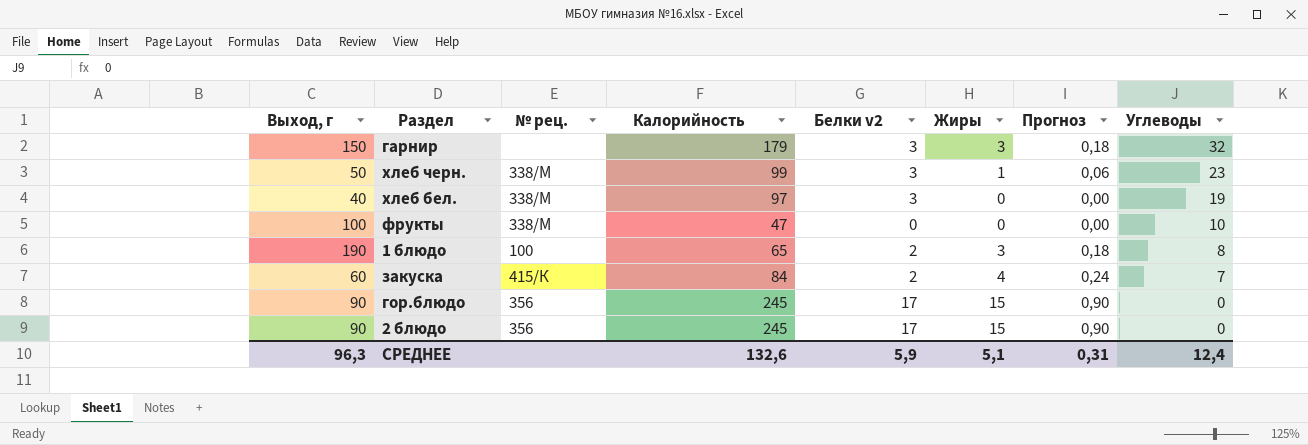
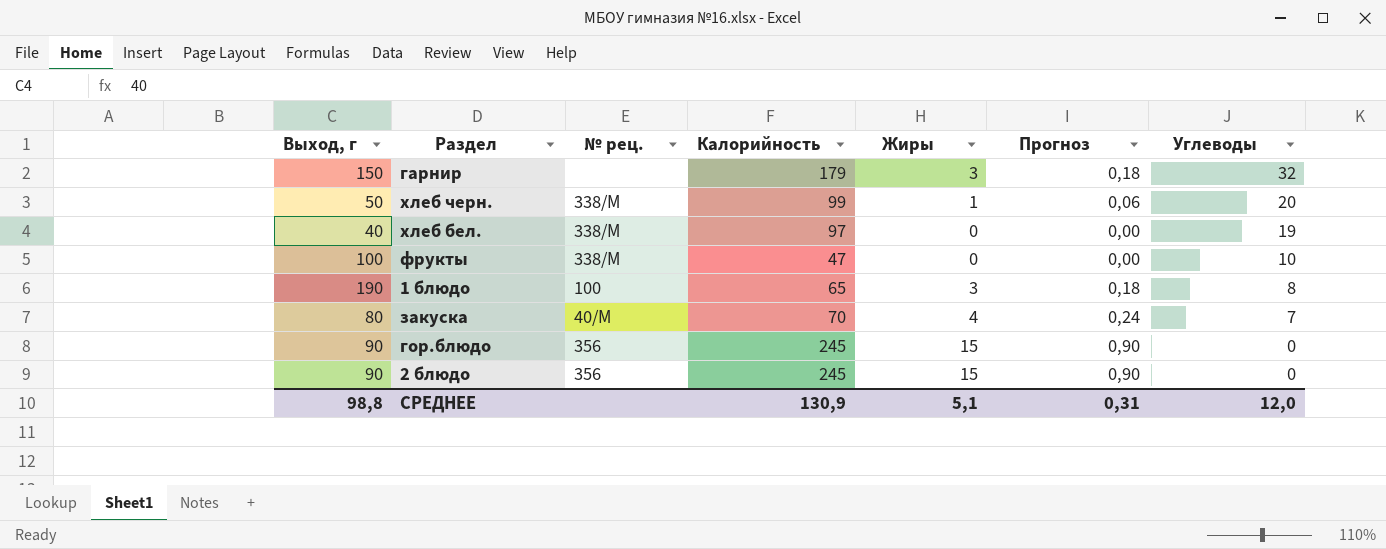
column Белки v2 | position: 5 -> none
хлеб черн. | Углеводы: 23 -> 20
закуска | Выход, г: 60 -> 80
закуска | № рец.: 415/К -> 40/М
закуска | Калорийность: 84 -> 70
СРЕДНЕЕ | Выход, г: 96,3 -> 98,8
СРЕДНЕЕ | Калорийность: 132,6 -> 130,9
СРЕДНЕЕ | Углеводы: 12,4 -> 12,0

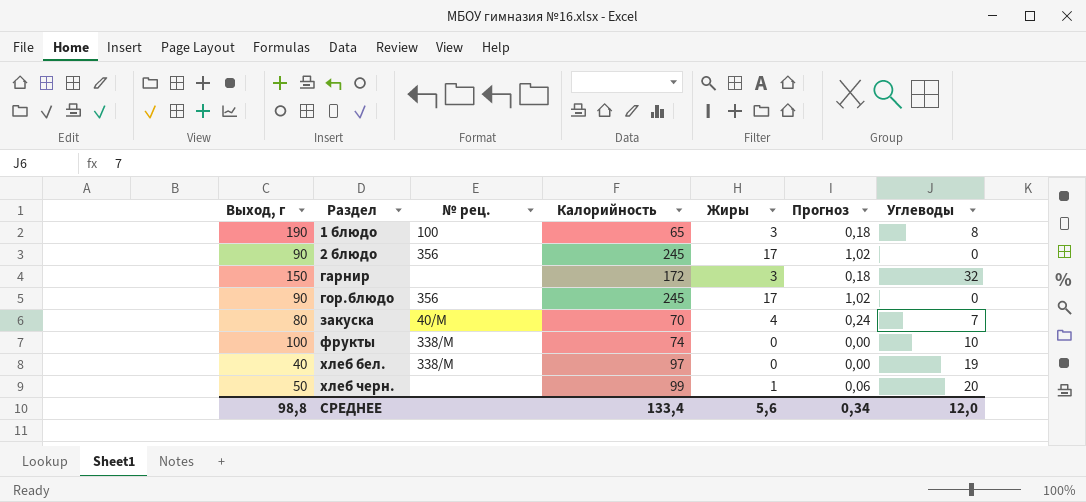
row order: Углеводы descending -> Раздел ascending
2 блюдо | Жиры: 15 -> 17
2 блюдо | Прогноз: 0,90 -> 1,02
гарнир | Калорийность: 179 -> 172
гор.блюдо | Жиры: 15 -> 17
гор.блюдо | Прогноз: 0,90 -> 1,02
фрукты | Калорийность: 47 -> 74
хлеб черн. | № рец.: 338/М -> none
СРЕДНЕЕ | Калорийность: 130,9 -> 133,4
СРЕДНЕЕ | Жиры: 5,1 -> 5,6
СРЕДНЕЕ | Прогноз: 0,31 -> 0,34

